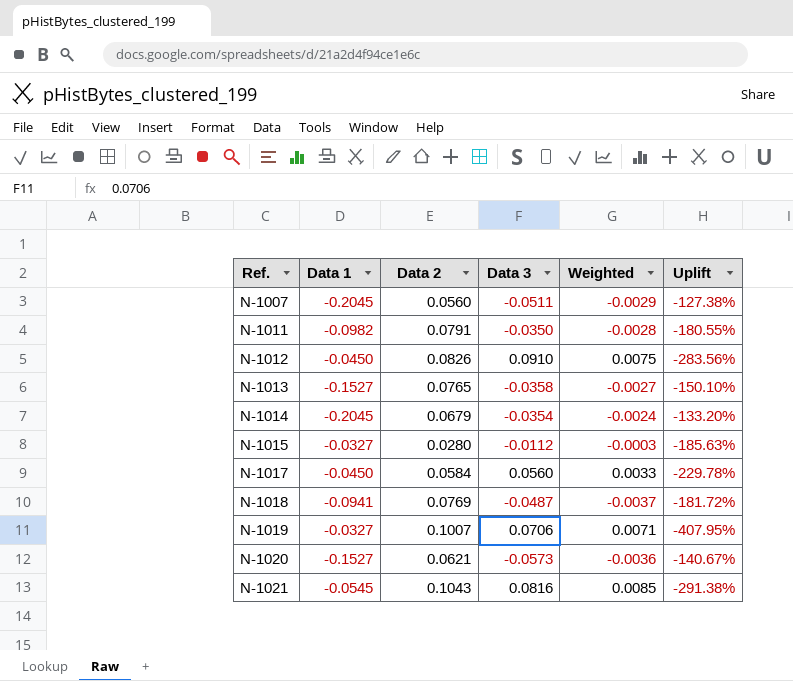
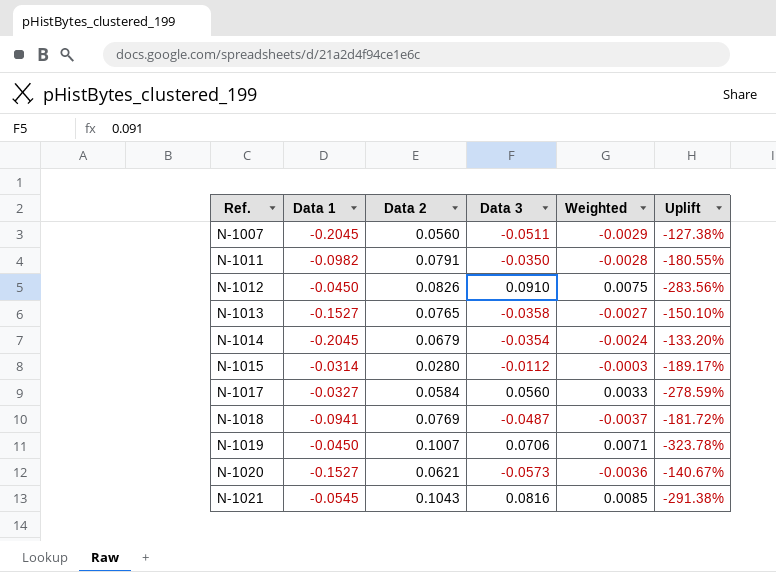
N-1015 | Data 1: -0.0327 -> -0.0314
N-1015 | Uplift: -185.63% -> -189.17%
N-1017 | Data 1: -0.0450 -> -0.0327
N-1017 | Uplift: -229.78% -> -278.59%
N-1019 | Data 1: -0.0327 -> -0.0450
N-1019 | Uplift: -407.95% -> -323.78%

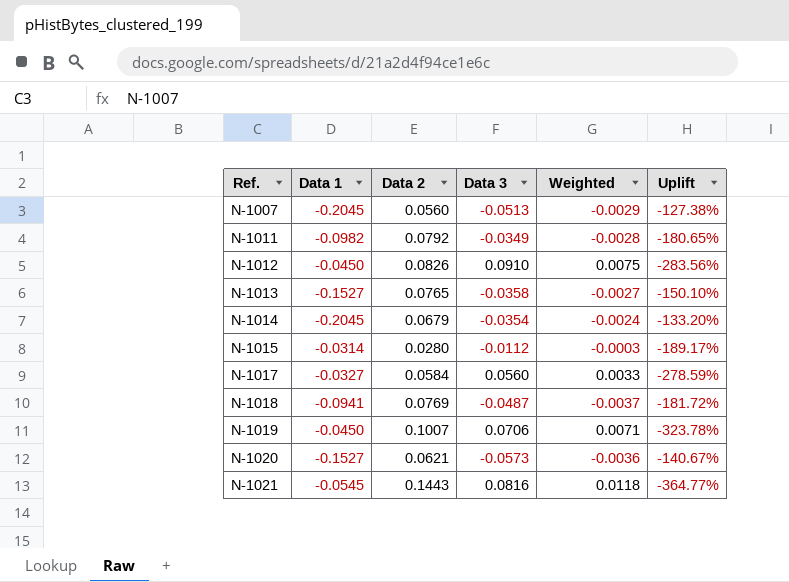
N-1007 | Data 3: -0.0511 -> -0.0513
N-1011 | Data 2: 0.0791 -> 0.0792
N-1011 | Data 3: -0.0350 -> -0.0349
N-1011 | Uplift: -180.55% -> -180.65%
N-1021 | Data 2: 0.1043 -> 0.1443
N-1021 | Weighted: 0.0085 -> 0.0118
N-1021 | Uplift: -291.38% -> -364.77%

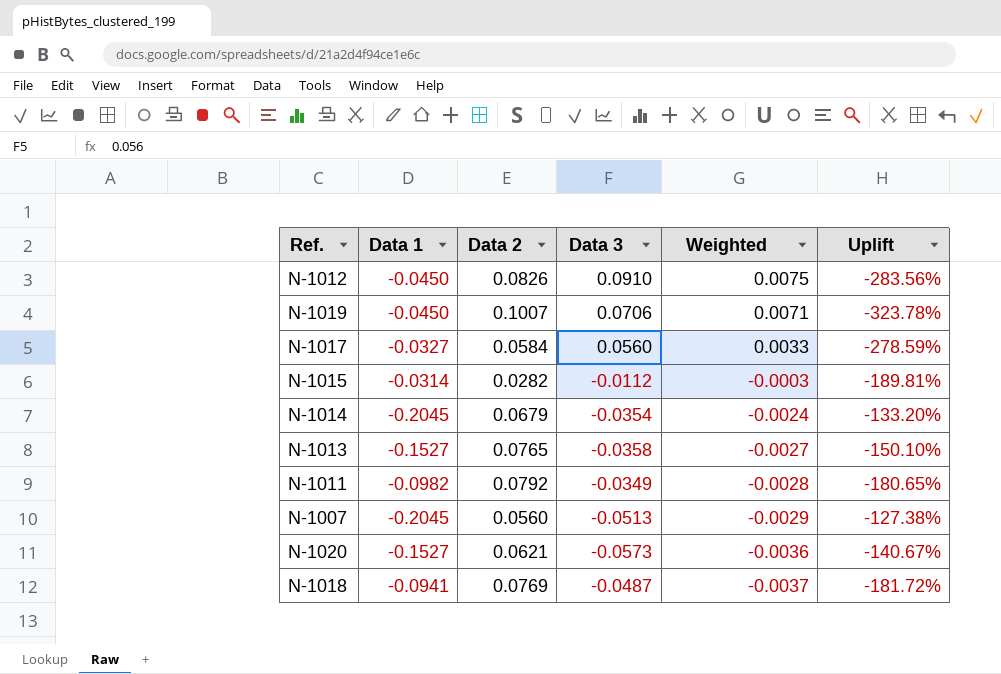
row order: Ref. ascending -> Weighted descending
row N-1021: -0.0545 | 0.1443 | 0.0816 | 0.0118 | -364.77% -> none
N-1015 | Data 2: 0.0280 -> 0.0282
N-1015 | Uplift: -189.17% -> -189.81%

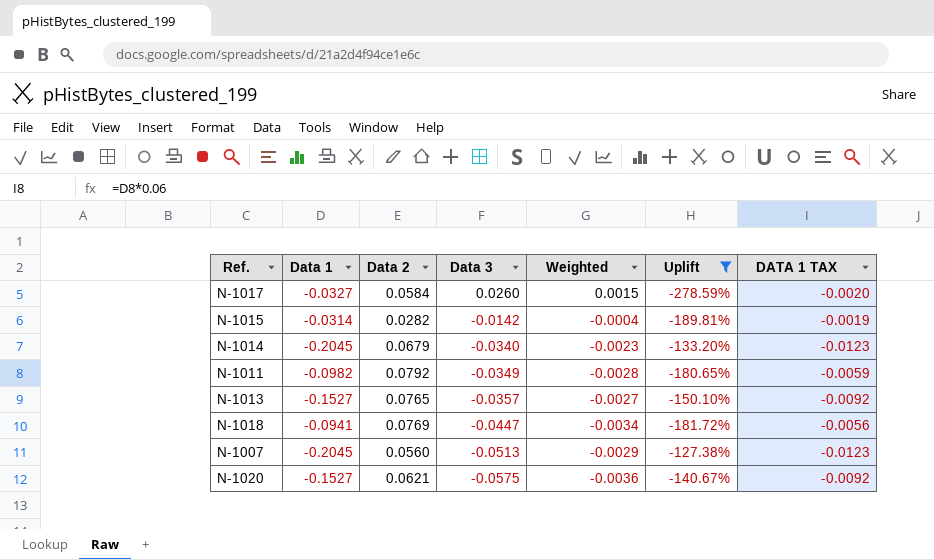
filter: none -> Uplift >= -278.59%
row order: Weighted descending -> Data 3 descending
column DATA 1 TAX | formula: none -> [Data 1] * 0.06
N-1017 | Data 3: 0.0560 -> 0.0260
N-1017 | Weighted: 0.0033 -> 0.0015
N-1015 | Data 3: -0.0112 -> -0.0142
N-1015 | Weighted: -0.0003 -> -0.0004
N-1014 | Data 3: -0.0354 -> -0.0340
N-1014 | Weighted: -0.0024 -> -0.0023
N-1013 | Data 3: -0.0358 -> -0.0357
N-1018 | Data 3: -0.0487 -> -0.0447
N-1018 | Weighted: -0.0037 -> -0.0034
N-1020 | Data 3: -0.0573 -> -0.0575

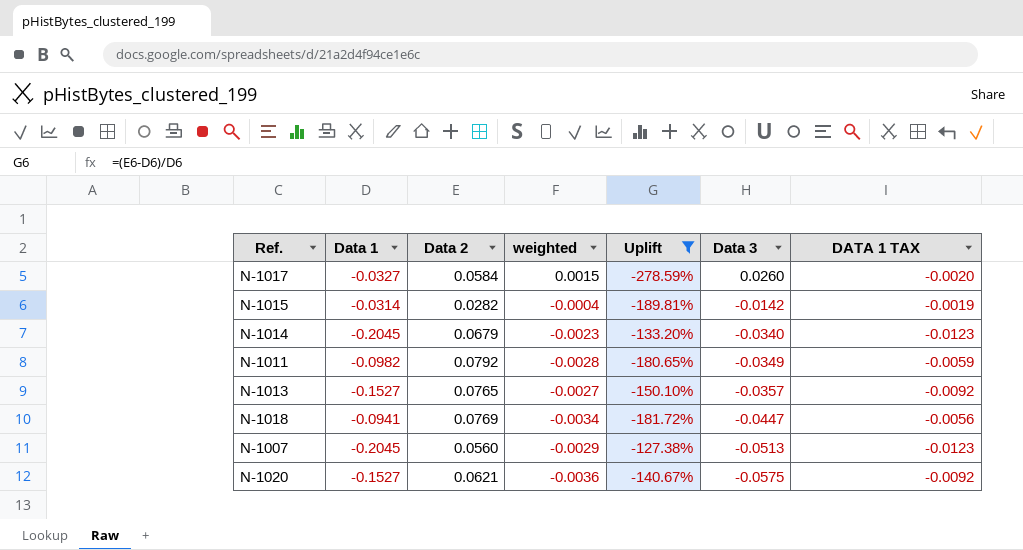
column name: Weighted -> weighted
column Data 3 | position: 4 -> 6

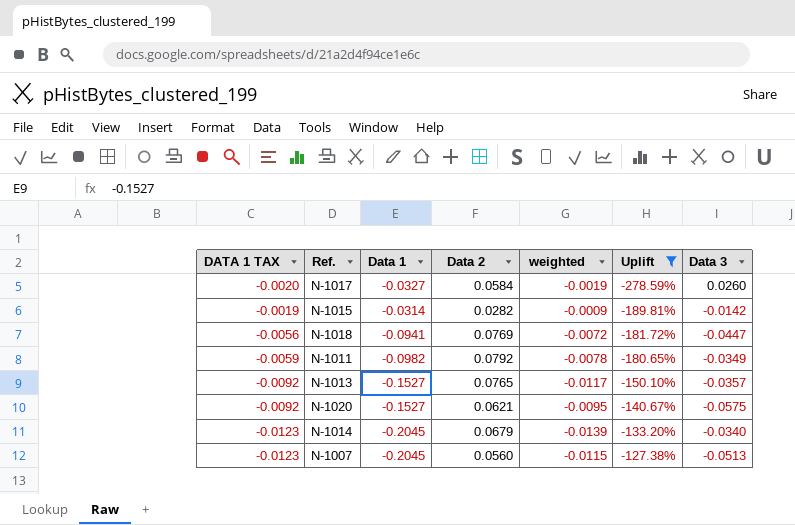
row order: Data 3 descending -> Uplift ascending
column DATA 1 TAX | position: 7 -> 1
column weighted | formula: [Data 2] * [Data 3] -> [Data 1] * [Data 2]

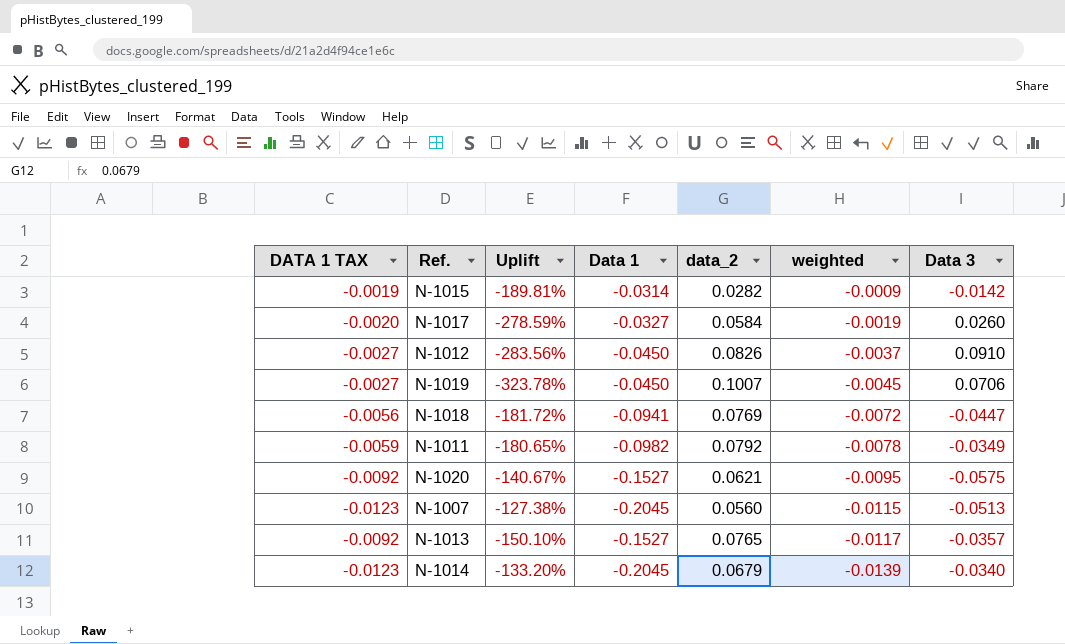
filter: Uplift >= -278.59% -> none
row order: Uplift ascending -> weighted descending
column Uplift | position: 6 -> 3
column name: Data 2 -> data_2

